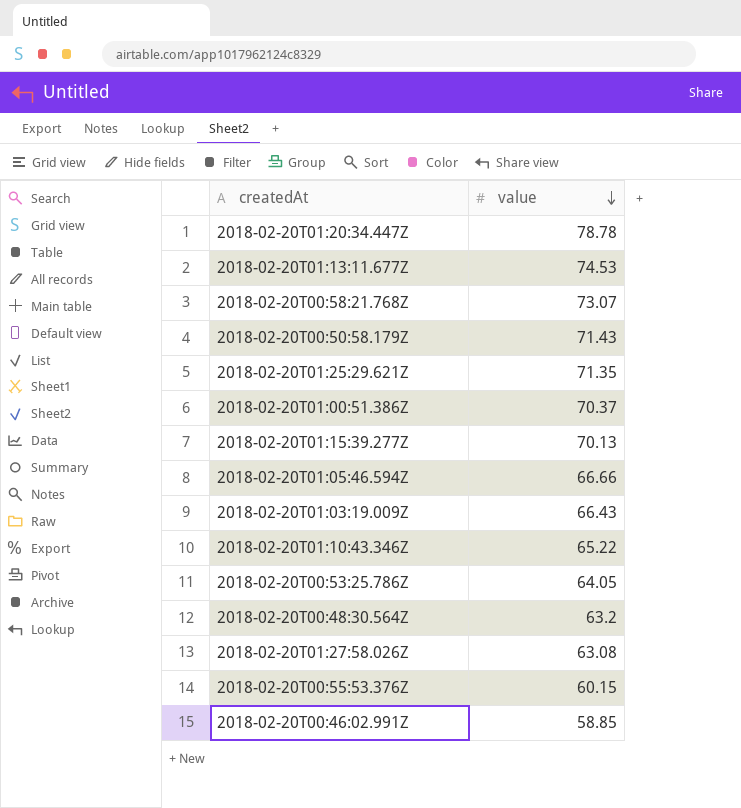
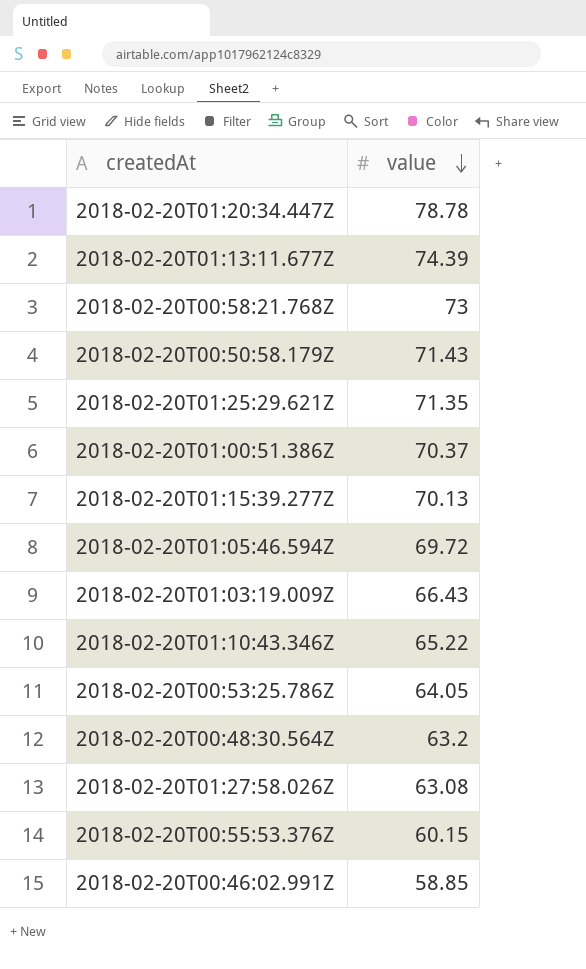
2018-02-20T01:13:11.677Z | value: 74.53 -> 74.39
2018-02-20T00:58:21.768Z | value: 73.07 -> 73
2018-02-20T01:05:46.594Z | value: 66.66 -> 69.72

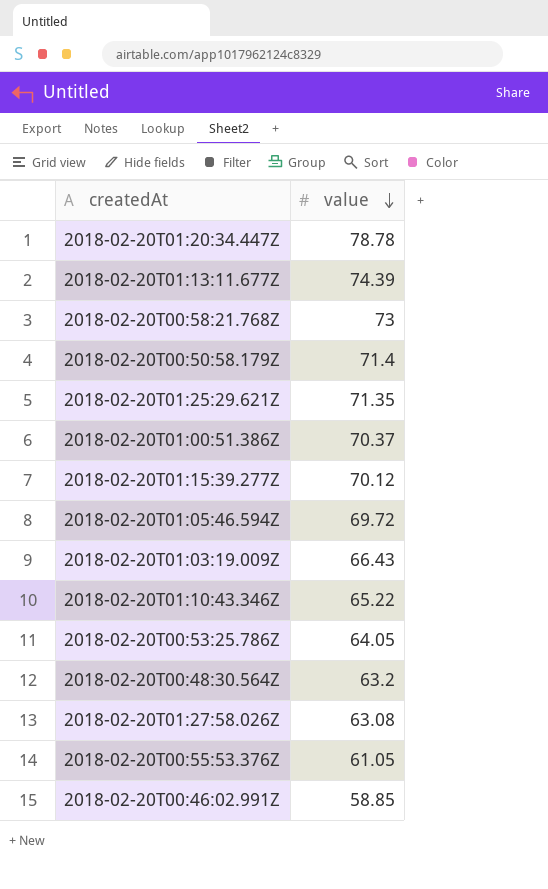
2018-02-20T00:50:58.179Z | value: 71.43 -> 71.4
2018-02-20T01:15:39.277Z | value: 70.13 -> 70.12
2018-02-20T00:55:53.376Z | value: 60.15 -> 61.05

